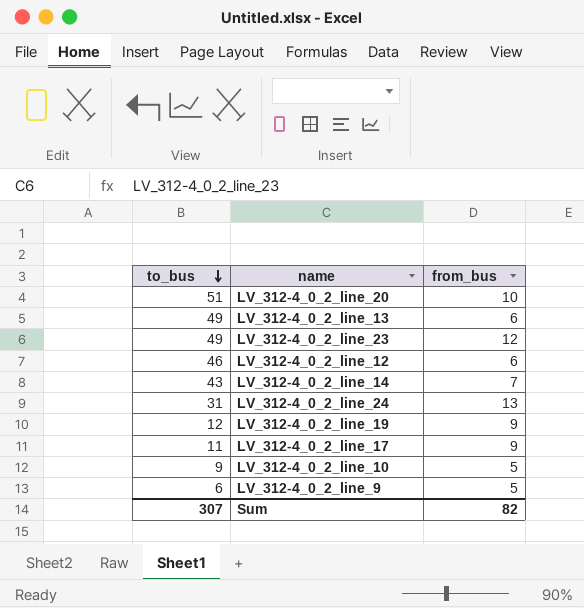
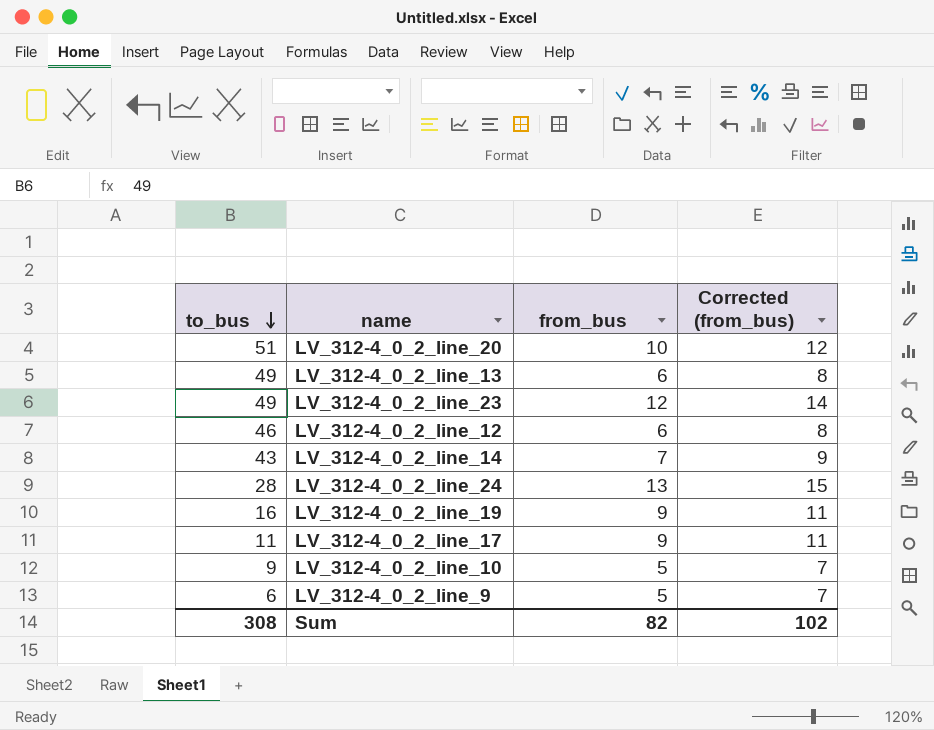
column Corrected (from_bus) | formula: none -> [from_bus] + 2
LV_312-4_0_2_line_24 | to_bus: 31 -> 28
LV_312-4_0_2_line_19 | to_bus: 12 -> 16
Sum | to_bus: 307 -> 308

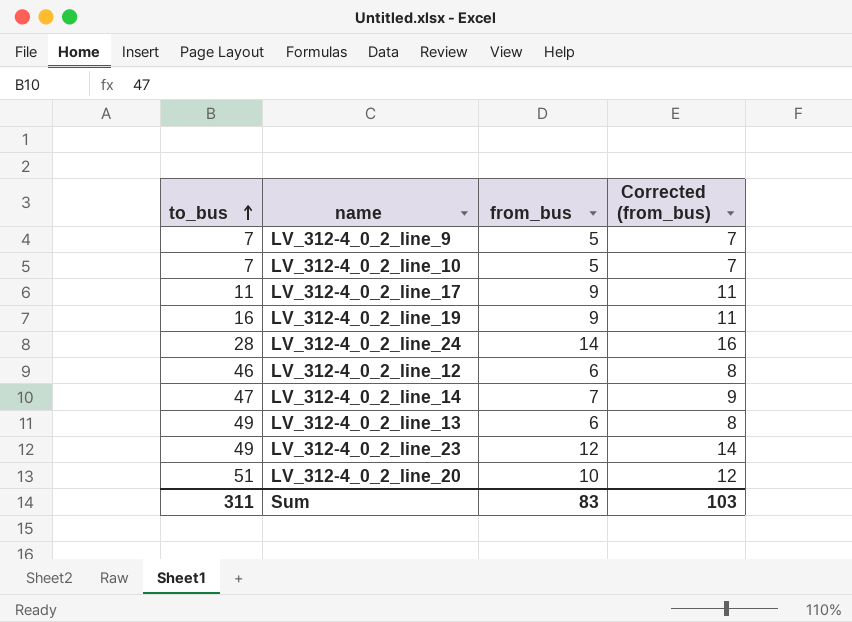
row order: to_bus descending -> to_bus ascending
LV_312-4_0_2_line_9 | to_bus: 6 -> 7
LV_312-4_0_2_line_10 | to_bus: 9 -> 7
LV_312-4_0_2_line_24 | from_bus: 13 -> 14
LV_312-4_0_2_line_24 | Corrected (from_bus): 15 -> 16
LV_312-4_0_2_line_14 | to_bus: 43 -> 47
Sum | to_bus: 308 -> 311
Sum | from_bus: 82 -> 83
Sum | Corrected (from_bus): 102 -> 103

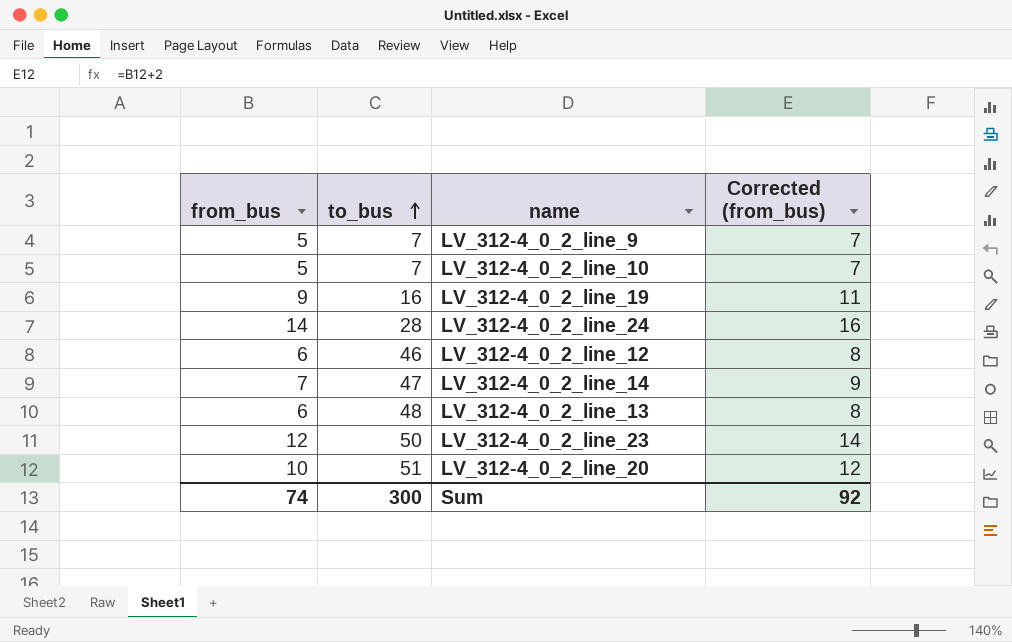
column from_bus | position: 3 -> 1
row LV_312-4_0_2_line_17: 11 | 9 | 11 -> none
LV_312-4_0_2_line_13 | to_bus: 49 -> 48
LV_312-4_0_2_line_23 | to_bus: 49 -> 50
Sum | from_bus: 83 -> 74
Sum | to_bus: 311 -> 300
Sum | Corrected (from_bus): 103 -> 92

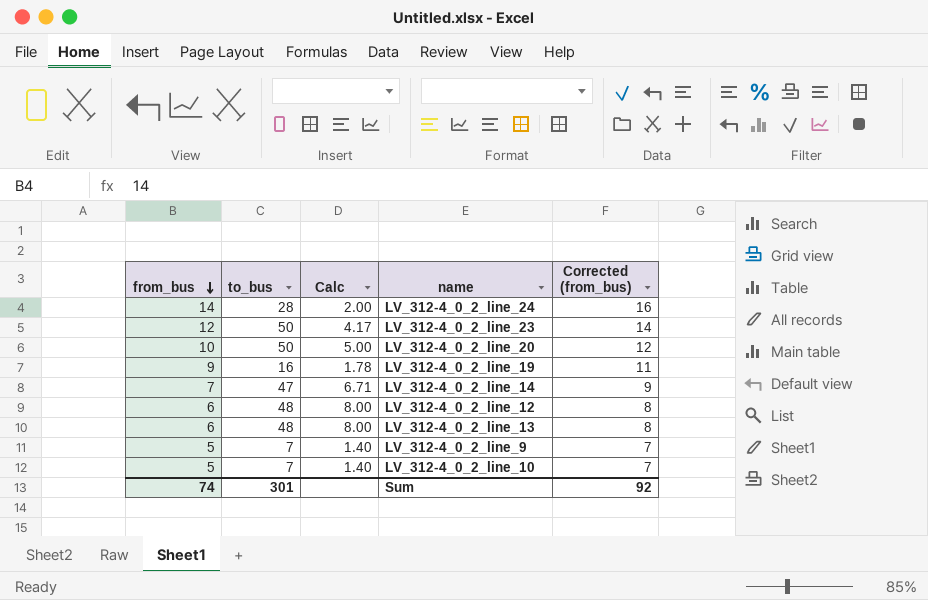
row order: to_bus ascending -> from_bus descending
column Calc | formula: none -> [to_bus] / [from_bus]
LV_312-4_0_2_line_20 | to_bus: 51 -> 50
LV_312-4_0_2_line_12 | to_bus: 46 -> 48
Sum | to_bus: 300 -> 301

